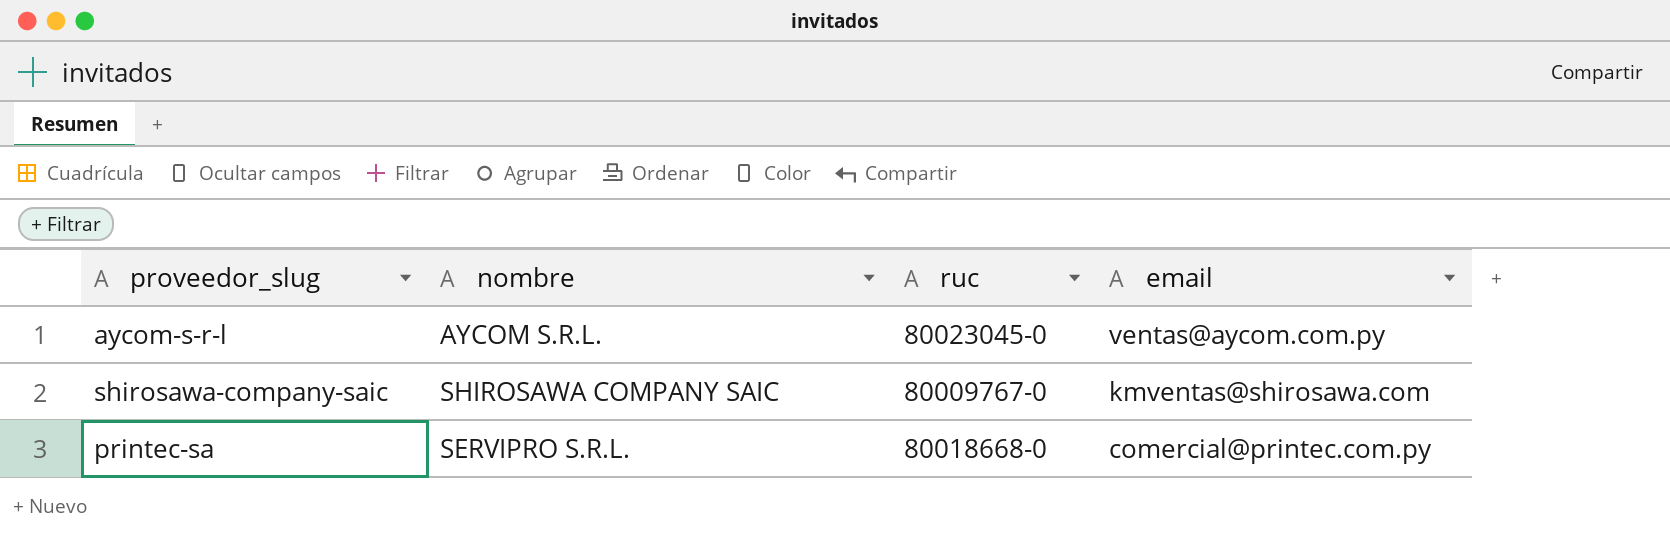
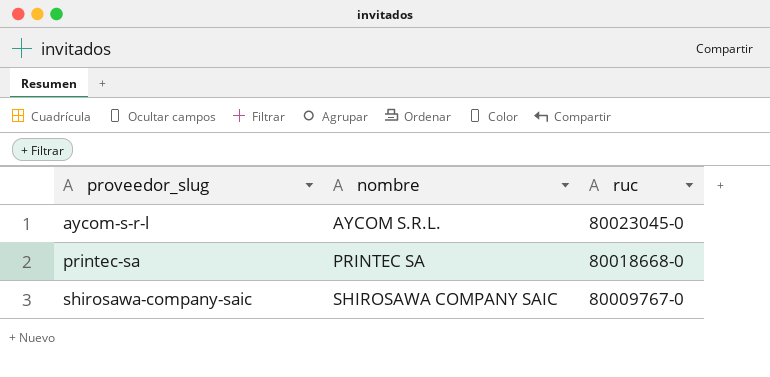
row order: email descending -> proveedor_slug ascending
column email | position: 4 -> none
printec-sa | nombre: SERVIPRO S.R.L. -> PRINTEC SA

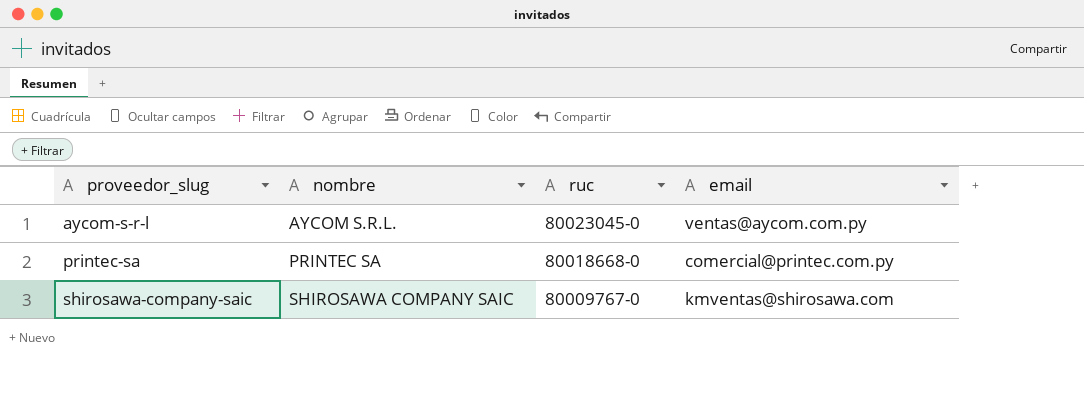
column email | position: none -> 4

